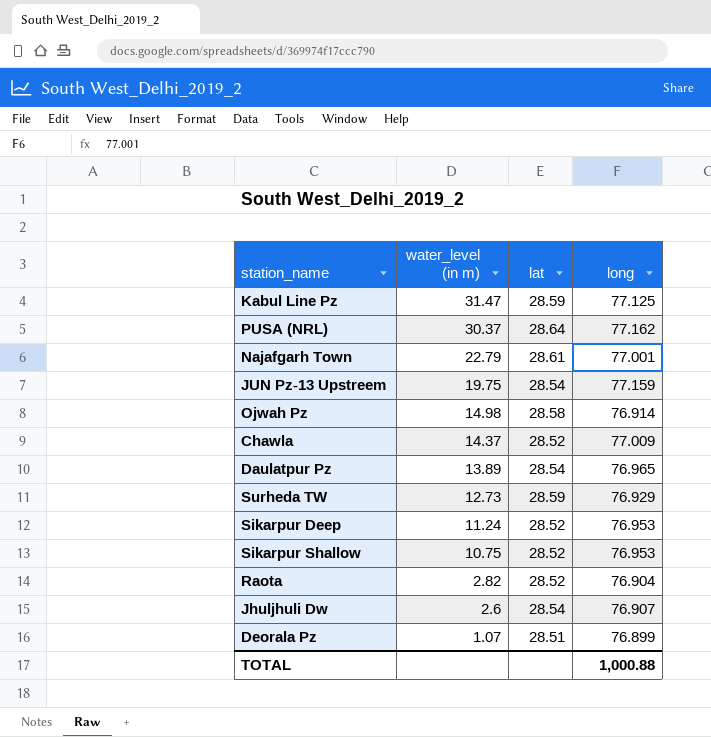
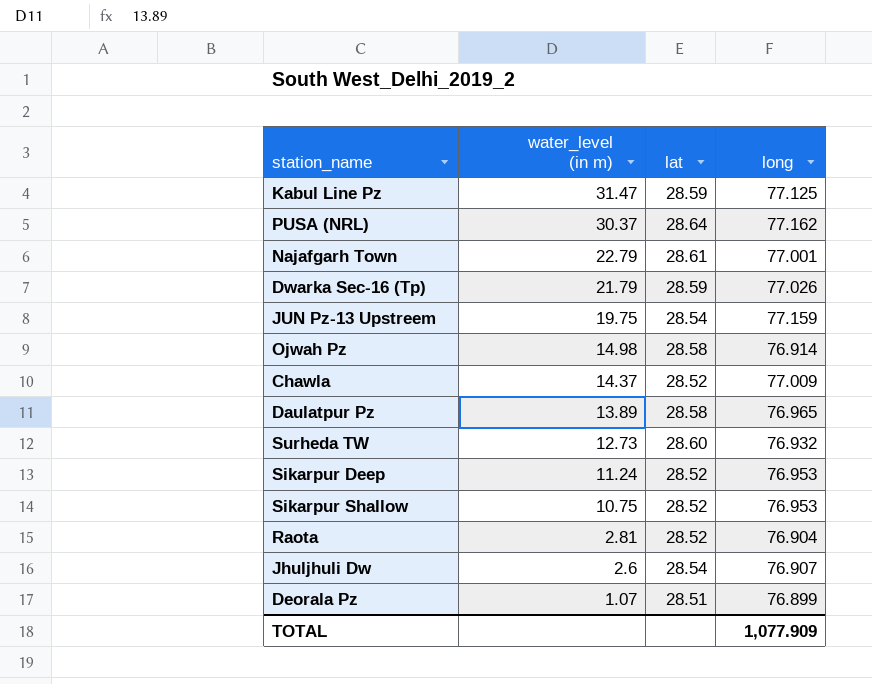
row Dwarka Sec-16 (Tp): none -> 21.79 | 28.59 | 77.026
Daulatpur Pz | lat: 28.54 -> 28.58
Surheda TW | lat: 28.59 -> 28.60
Surheda TW | long: 76.929 -> 76.932
Raota | water_level (in m): 2.82 -> 2.81
TOTAL | long: 1,000.88 -> 1,077.909

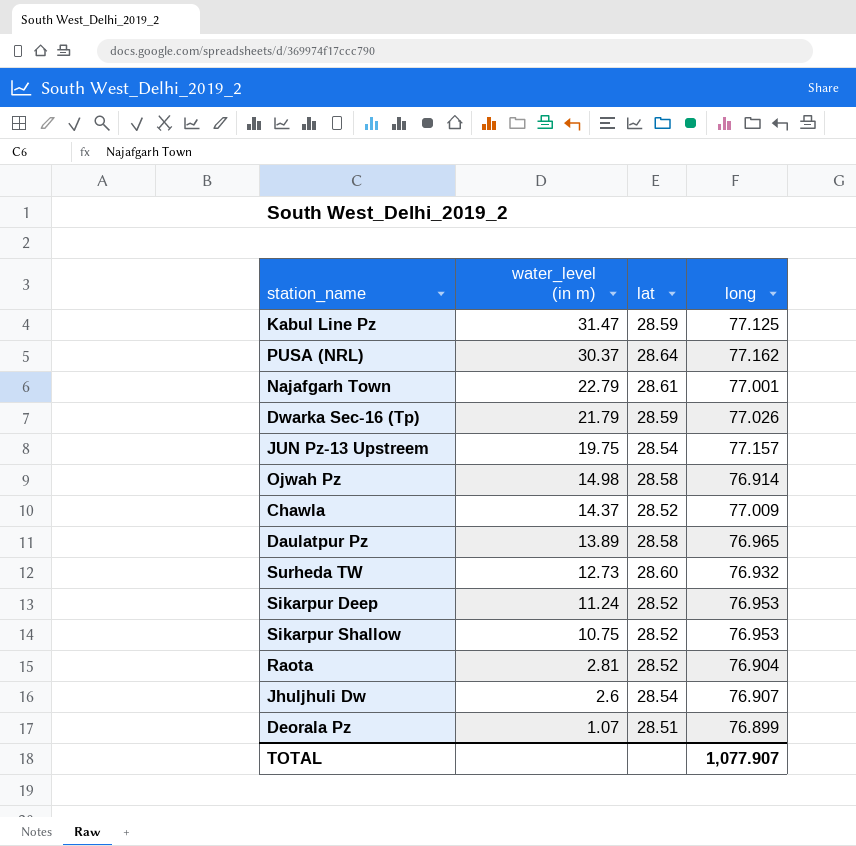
JUN Pz-13 Upstreem | long: 77.159 -> 77.157
TOTAL | long: 1,077.909 -> 1,077.907

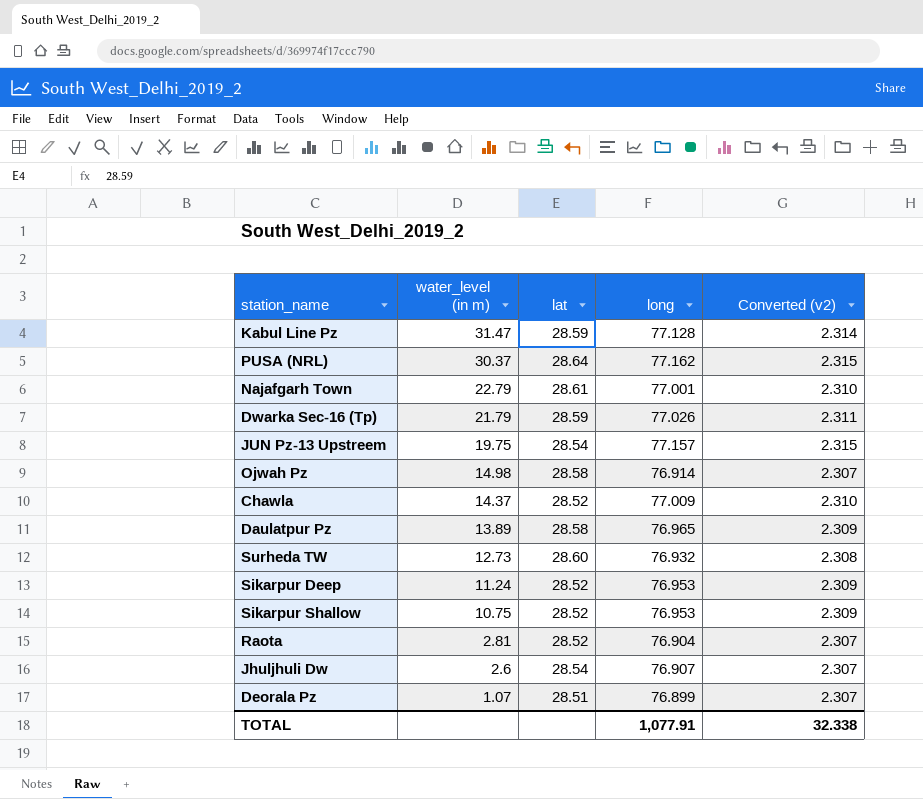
column Converted (v2) | formula: none -> [long] * 0.03
Kabul Line Pz | long: 77.125 -> 77.128
TOTAL | long: 1,077.907 -> 1,077.91

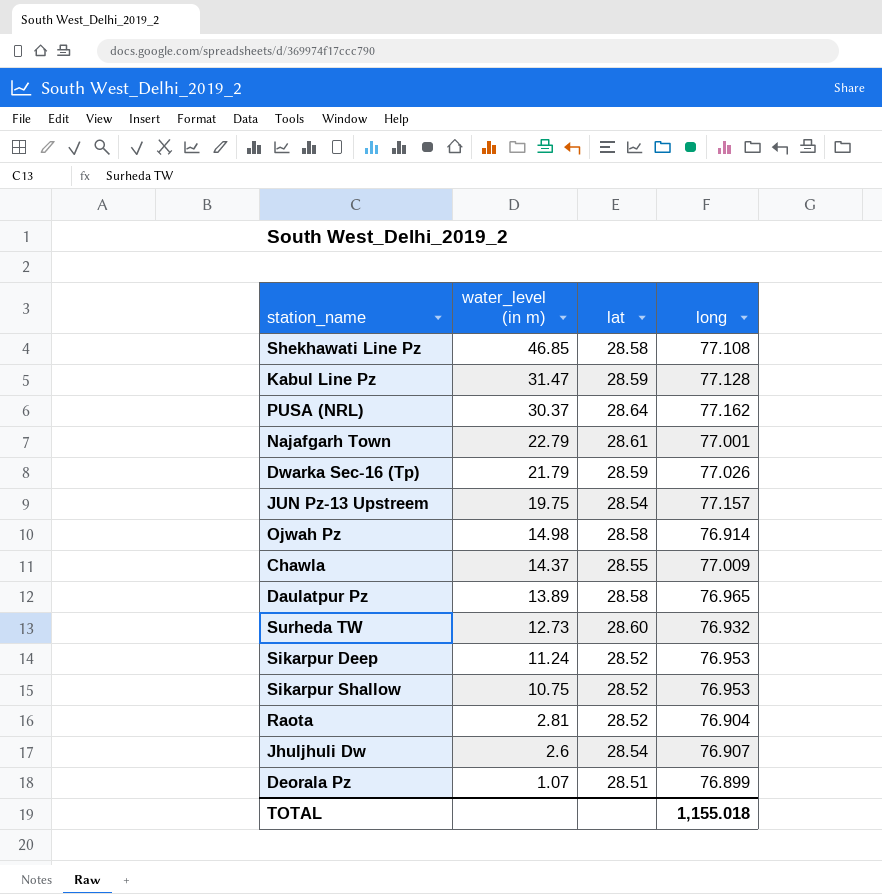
column Converted (v2) | formula: [long] * 0.03 -> none
row Shekhawati Line Pz: none -> 46.85 | 28.58 | 77.108
Chawla | lat: 28.52 -> 28.55
TOTAL | long: 1,077.91 -> 1,155.018

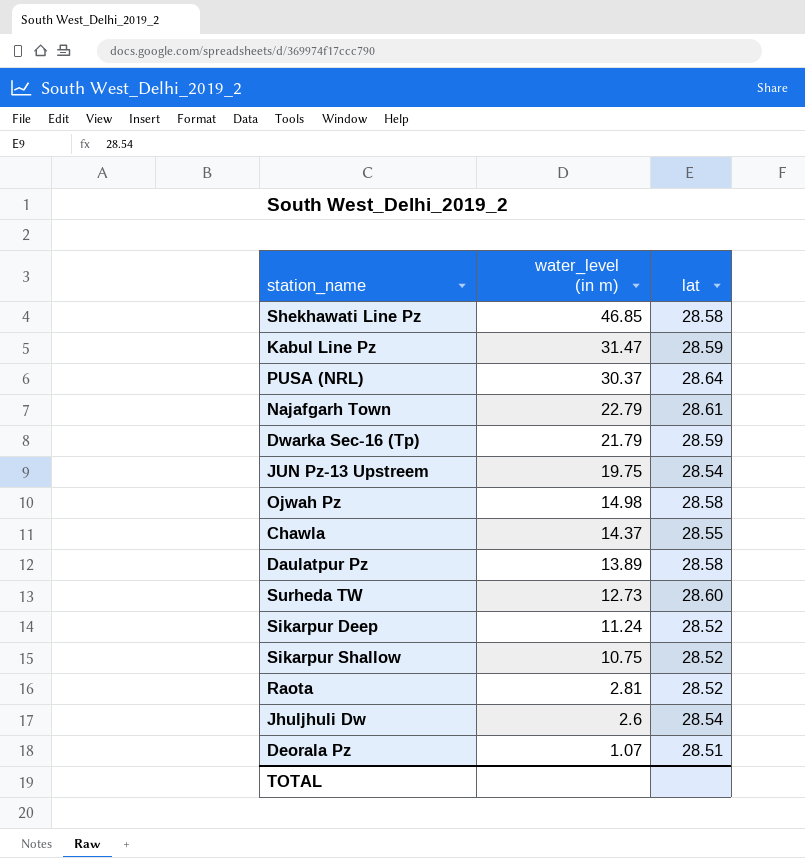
column long | position: 4 -> none

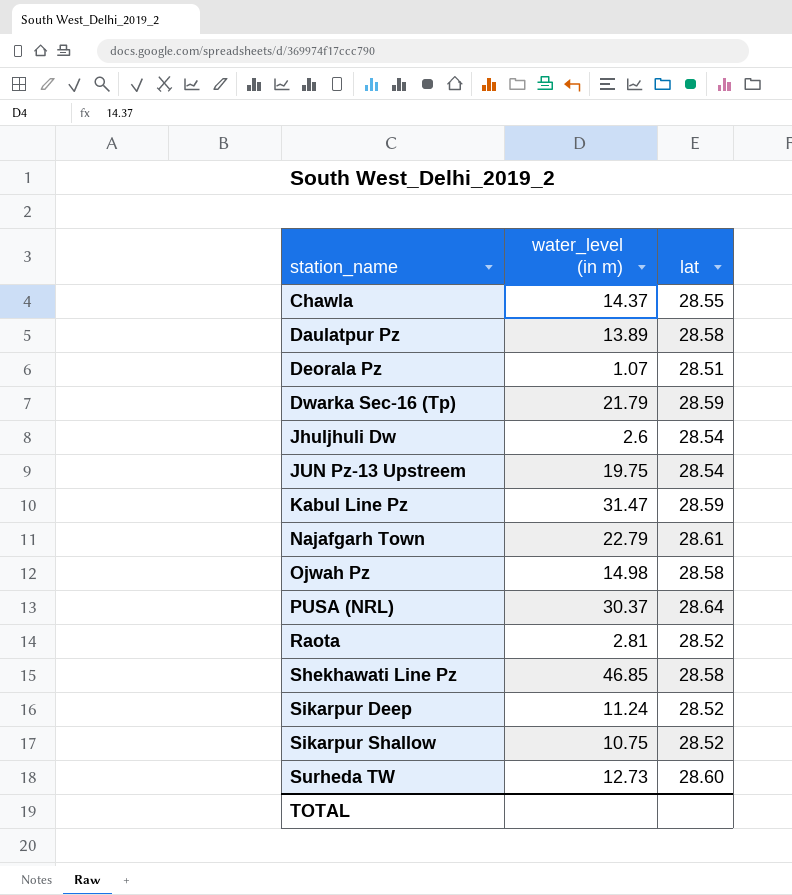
row order: water_level (in m) descending -> station_name ascending

